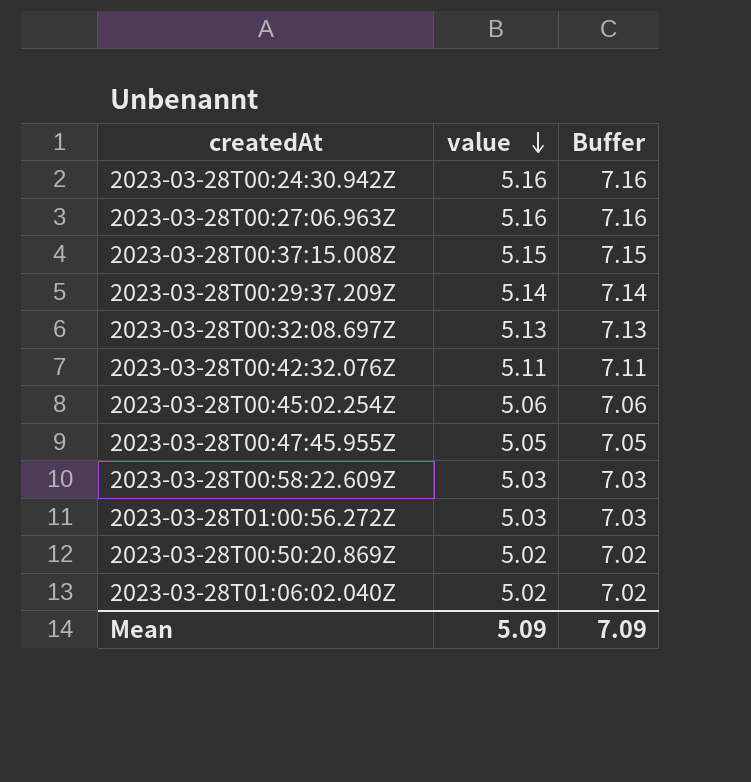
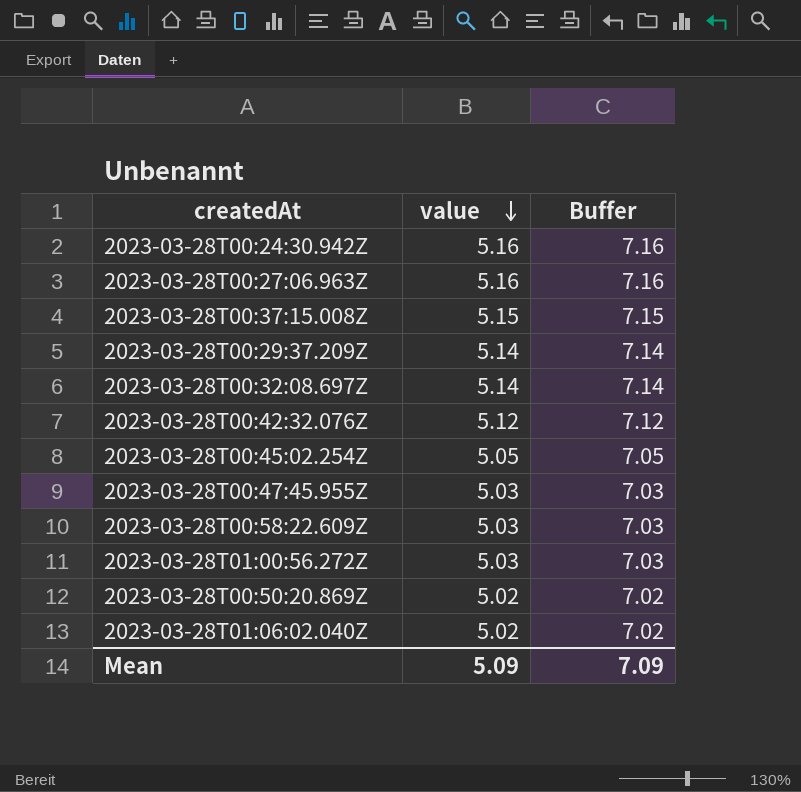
2023-03-28T00:32:08.697Z | value: 5.13 -> 5.14
2023-03-28T00:32:08.697Z | Buffer: 7.13 -> 7.14
2023-03-28T00:42:32.076Z | value: 5.11 -> 5.12
2023-03-28T00:42:32.076Z | Buffer: 7.11 -> 7.12
2023-03-28T00:45:02.254Z | value: 5.06 -> 5.05
2023-03-28T00:45:02.254Z | Buffer: 7.06 -> 7.05
2023-03-28T00:47:45.955Z | value: 5.05 -> 5.03
2023-03-28T00:47:45.955Z | Buffer: 7.05 -> 7.03

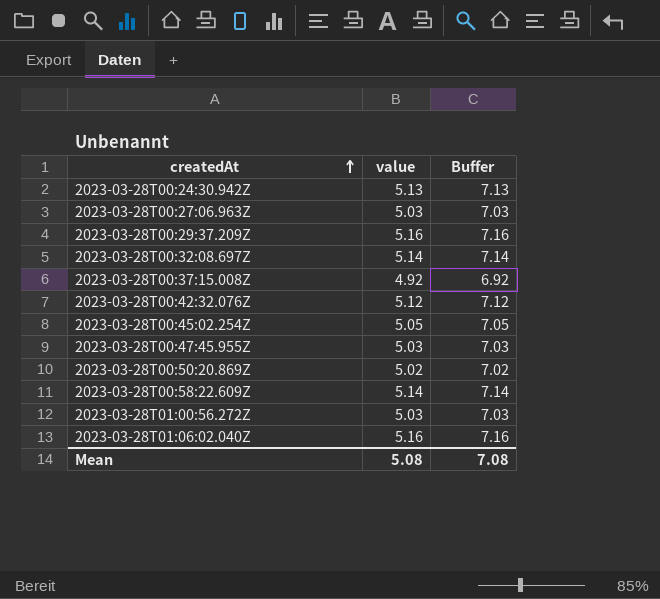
row order: value descending -> createdAt ascending
2023-03-28T00:24:30.942Z | value: 5.16 -> 5.13
2023-03-28T00:24:30.942Z | Buffer: 7.16 -> 7.13
2023-03-28T00:27:06.963Z | value: 5.16 -> 5.03
2023-03-28T00:27:06.963Z | Buffer: 7.16 -> 7.03
2023-03-28T00:29:37.209Z | value: 5.14 -> 5.16
2023-03-28T00:29:37.209Z | Buffer: 7.14 -> 7.16
2023-03-28T00:37:15.008Z | value: 5.15 -> 4.92
2023-03-28T00:37:15.008Z | Buffer: 7.15 -> 6.92
2023-03-28T00:58:22.609Z | value: 5.03 -> 5.14
2023-03-28T00:58:22.609Z | Buffer: 7.03 -> 7.14
2023-03-28T01:06:02.040Z | value: 5.02 -> 5.16
2023-03-28T01:06:02.040Z | Buffer: 7.02 -> 7.16
Mean | value: 5.09 -> 5.08
Mean | Buffer: 7.09 -> 7.08

